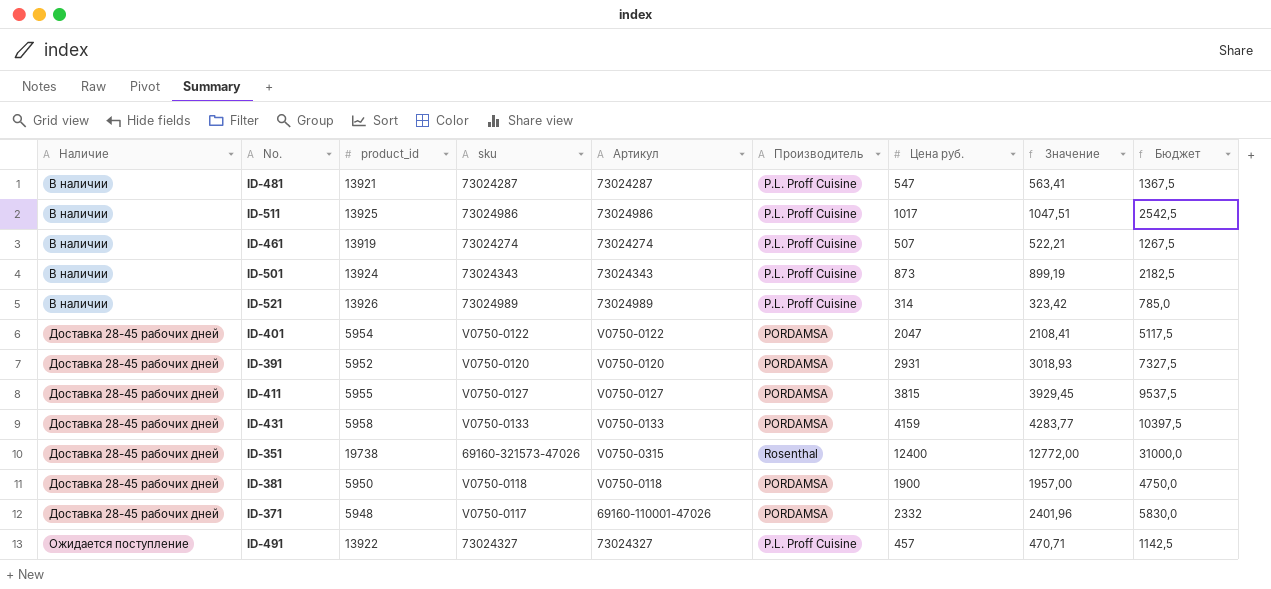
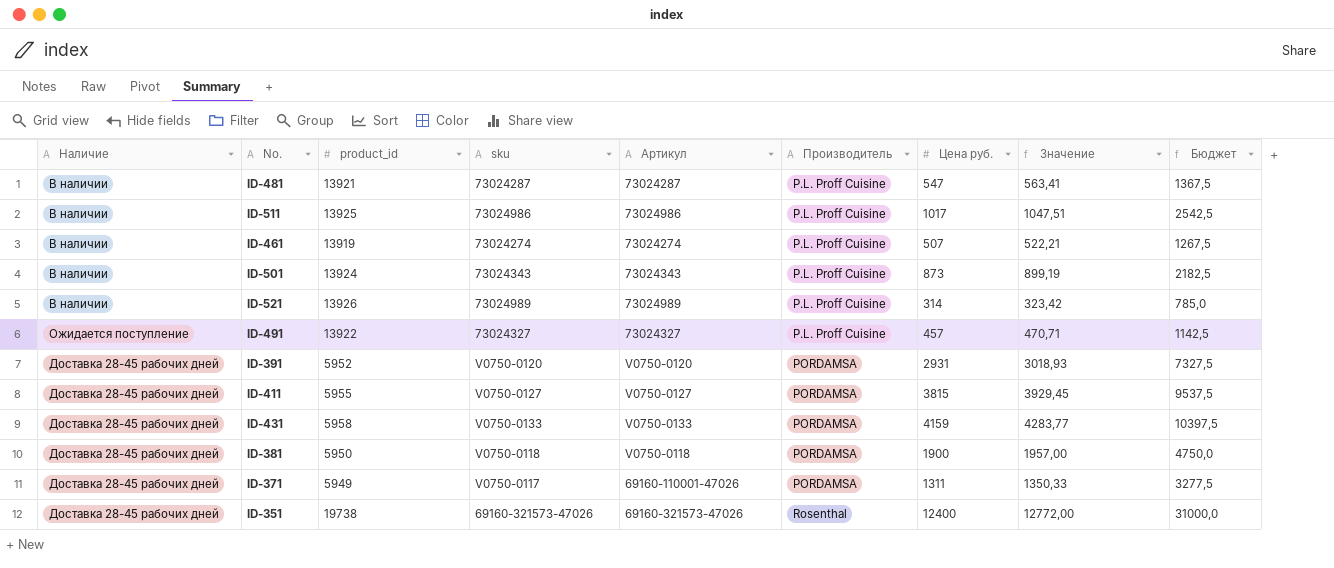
row order: Наличие ascending -> Производитель ascending
row ID-401: Доставка 28-45 рабочих дней | 5954 | V0750-0122 | V0750-0122 | PORDAMSA | 2047 | 2108,41 | 5117,5 -> none
ID-371 | product_id: 5948 -> 5949
ID-371 | Цена руб.: 2332 -> 1311
ID-371 | Значение: 2401,96 -> 1350,33
ID-371 | Бюджет: 5830,0 -> 3277,5
ID-351 | Артикул: V0750-0315 -> 69160-321573-47026

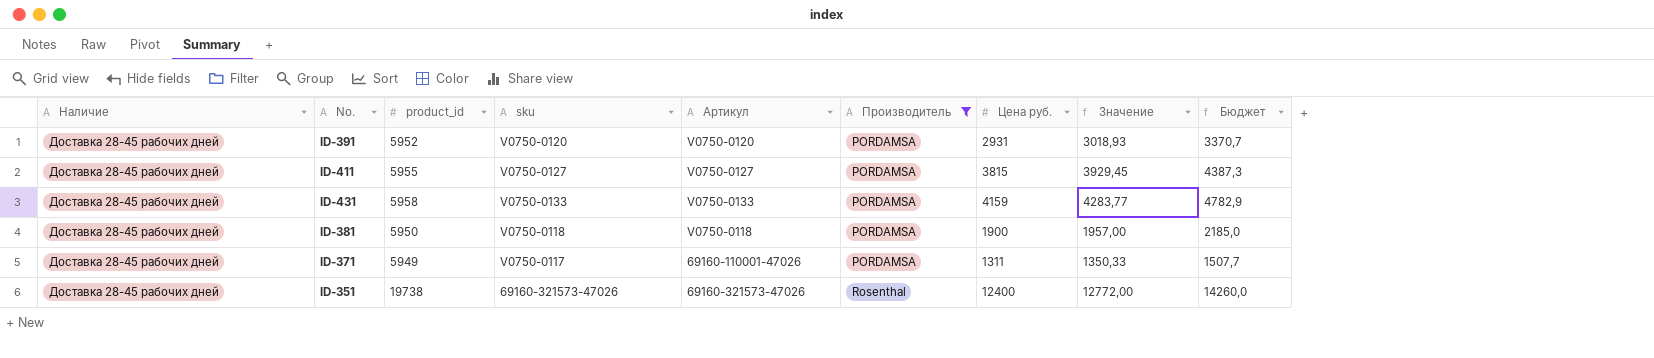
filter: none -> Производитель != P.L. Proff Cuisine
column Бюджет | formula: [Цена руб.] * 2,5 -> [Цена руб.] * 1,15

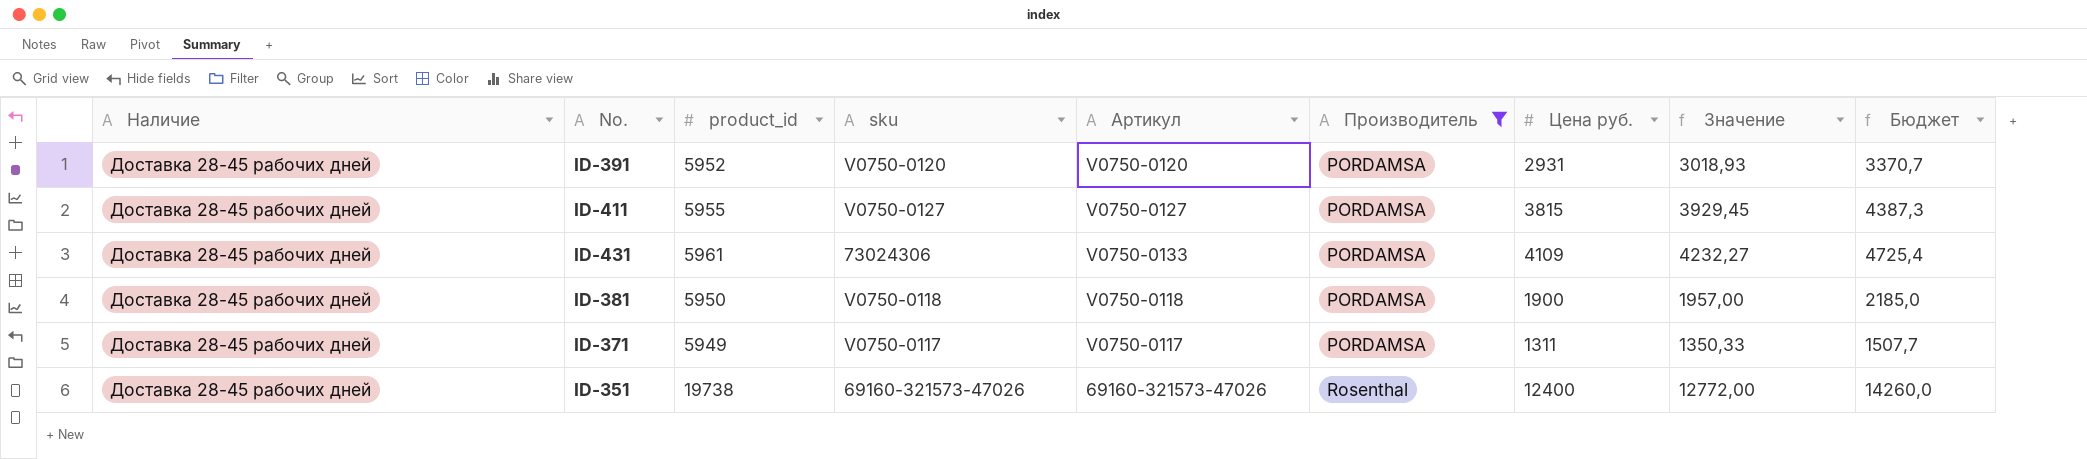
ID-431 | product_id: 5958 -> 5961
ID-431 | sku: V0750-0133 -> 73024306
ID-431 | Цена руб.: 4159 -> 4109
ID-431 | Значение: 4283,77 -> 4232,27
ID-431 | Бюджет: 4782,9 -> 4725,4
ID-371 | Артикул: 69160-110001-47026 -> V0750-0117

